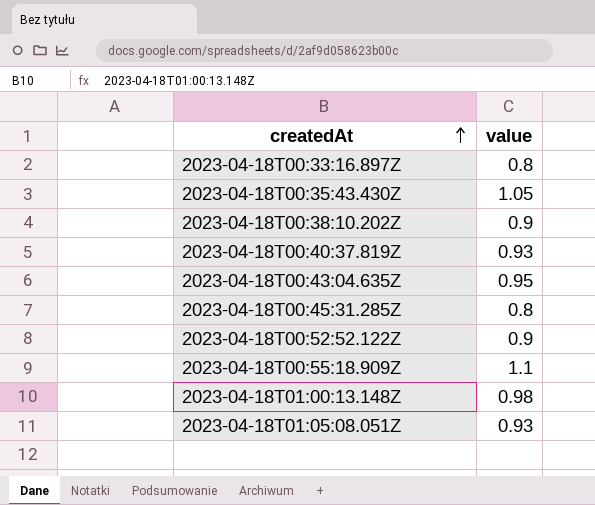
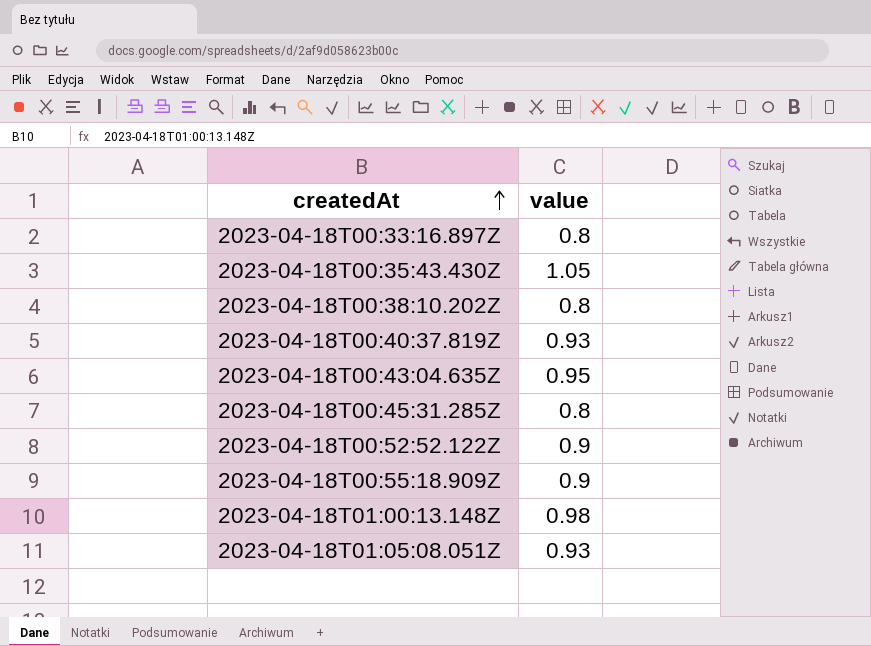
2023-04-18T00:38:10.202Z | value: 0.9 -> 0.8
2023-04-18T00:55:18.909Z | value: 1.1 -> 0.9

